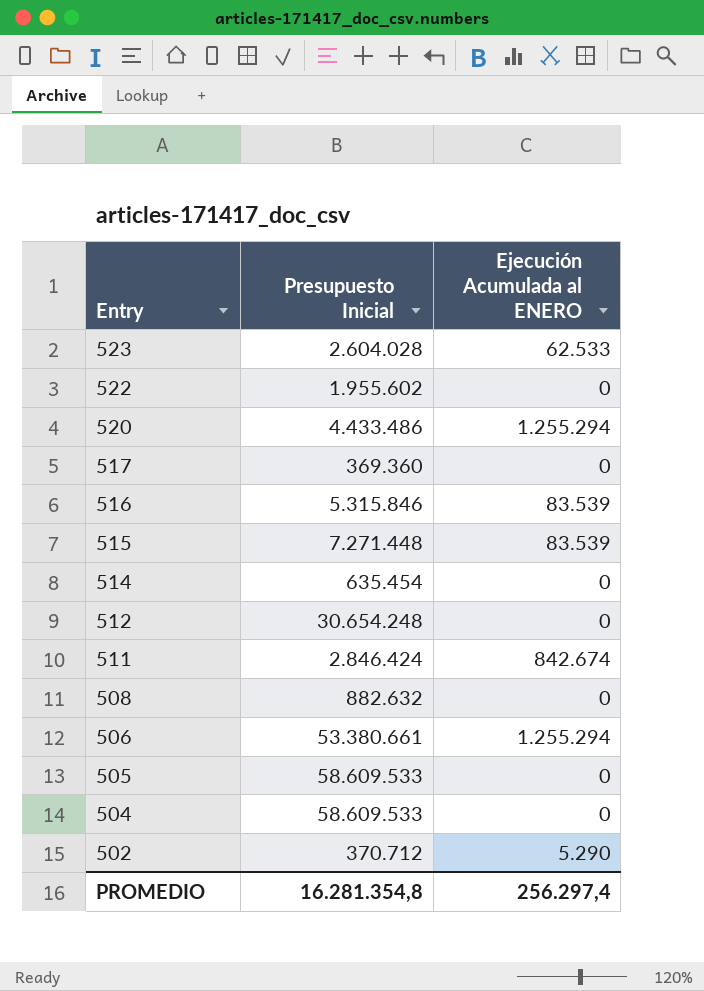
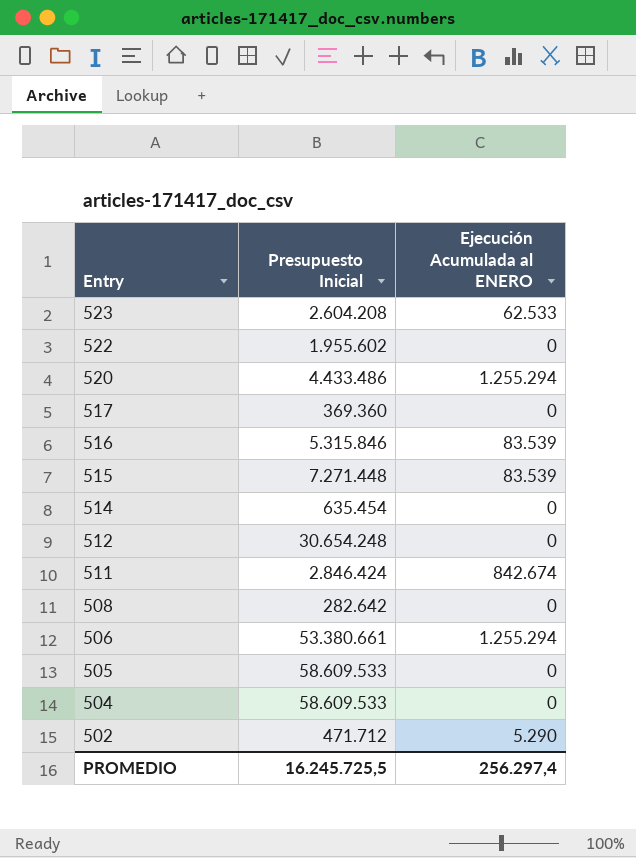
523 | Presupuesto Inicial: 2.604.028 -> 2.604.208
508 | Presupuesto Inicial: 882.632 -> 282.642
502 | Presupuesto Inicial: 370.712 -> 471.712
PROMEDIO | Presupuesto Inicial: 16.281.354,8 -> 16.245.725,5

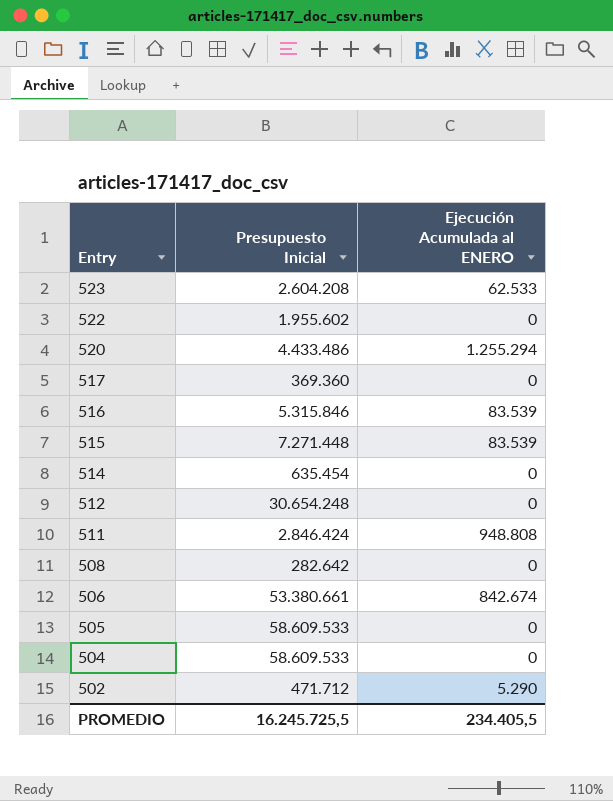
511 | Ejecución Acumulada al ENERO: 842.674 -> 948.808
506 | Ejecución Acumulada al ENERO: 1.255.294 -> 842.674
PROMEDIO | Ejecución Acumulada al ENERO: 256.297,4 -> 234.405,5

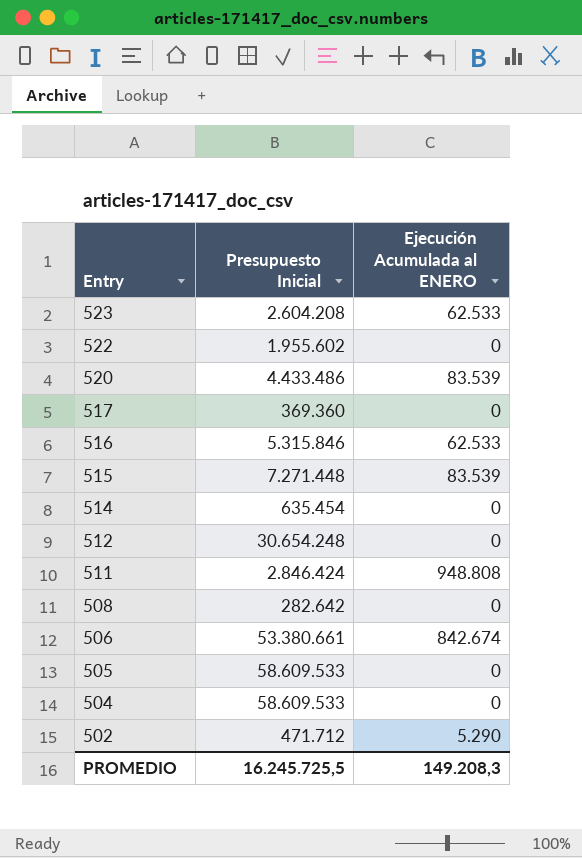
520 | Ejecución Acumulada al ENERO: 1.255.294 -> 83.539
516 | Ejecución Acumulada al ENERO: 83.539 -> 62.533
PROMEDIO | Ejecución Acumulada al ENERO: 234.405,5 -> 149.208,3

